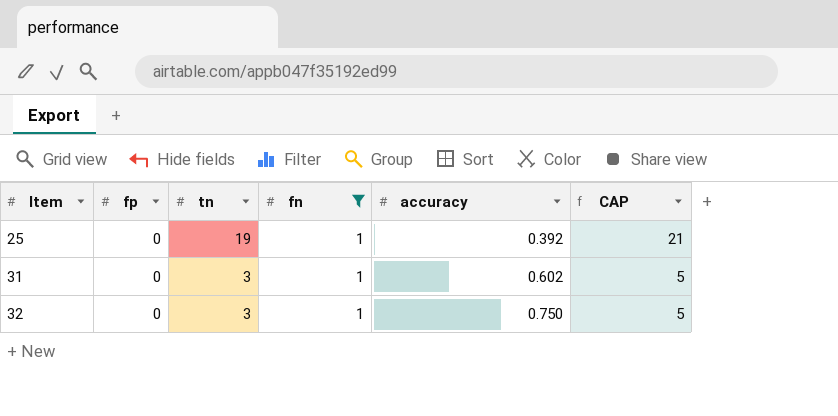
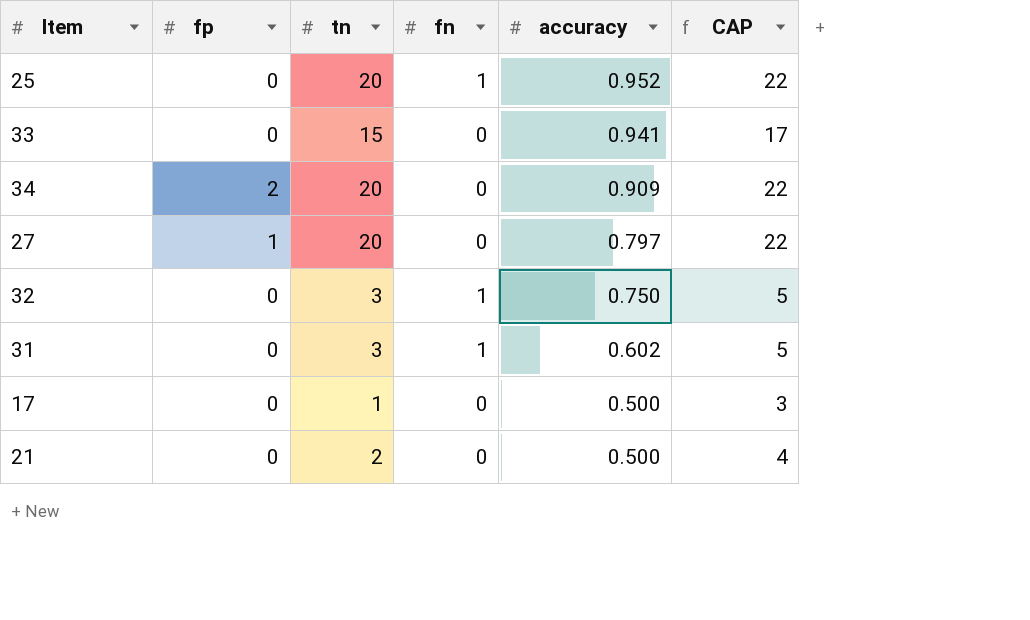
filter: fn = 1 -> none
row order: Item ascending -> accuracy descending
25 | tn: 19 -> 20
25 | accuracy: 0.392 -> 0.952
25 | CAP: 21 -> 22

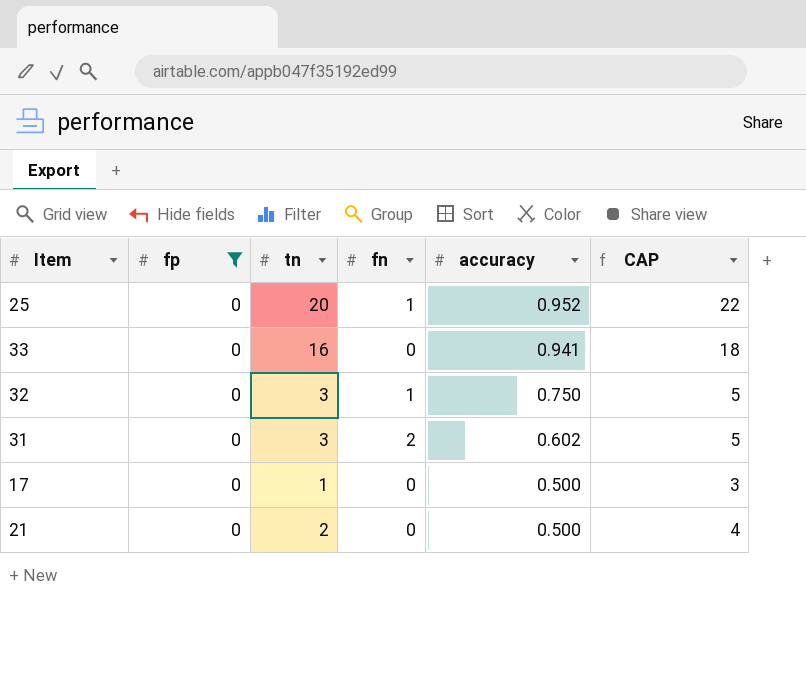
filter: none -> fp = 0
33 | tn: 15 -> 16
33 | CAP: 17 -> 18
31 | fn: 1 -> 2

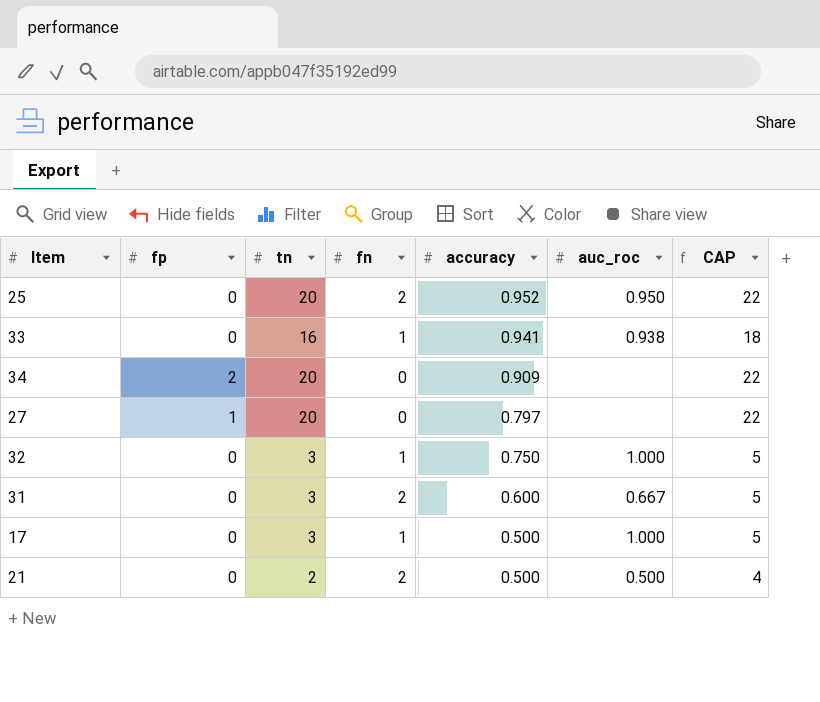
filter: fp = 0 -> none
column auc_roc | position: none -> 6
25 | fn: 1 -> 2
33 | fn: 0 -> 1
31 | accuracy: 0.602 -> 0.600
17 | tn: 1 -> 3
17 | fn: 0 -> 1
17 | CAP: 3 -> 5
21 | fn: 0 -> 2

